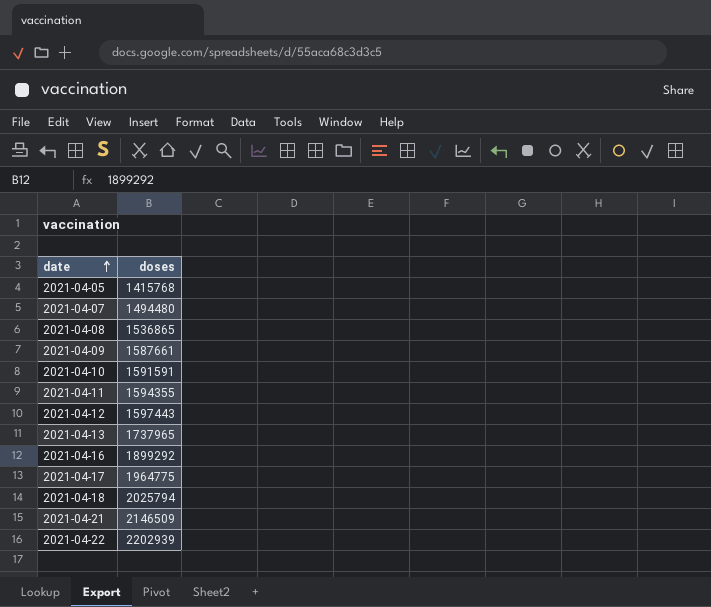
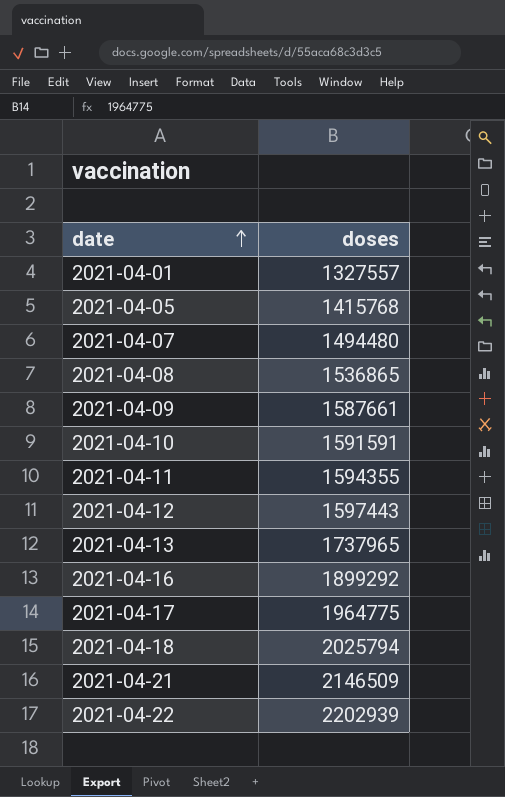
row 2021-04-01: none -> 1327557

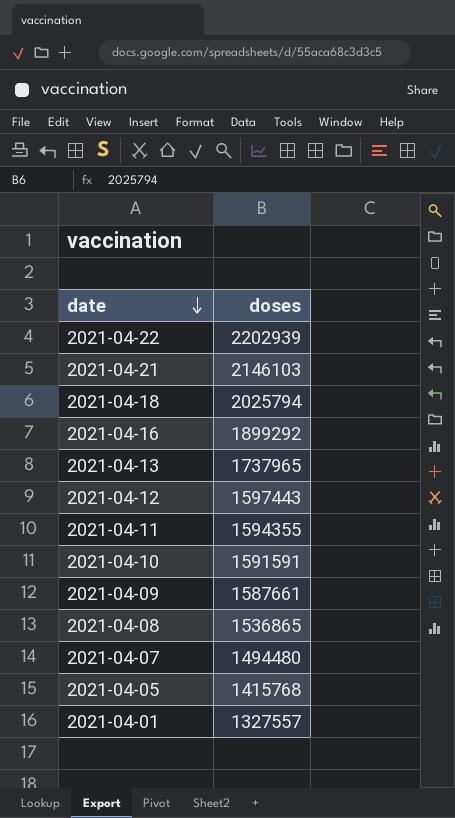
row order: date ascending -> date descending
row 2021-04-17: 1964775 -> none
2021-04-21 | doses: 2146509 -> 2146103

